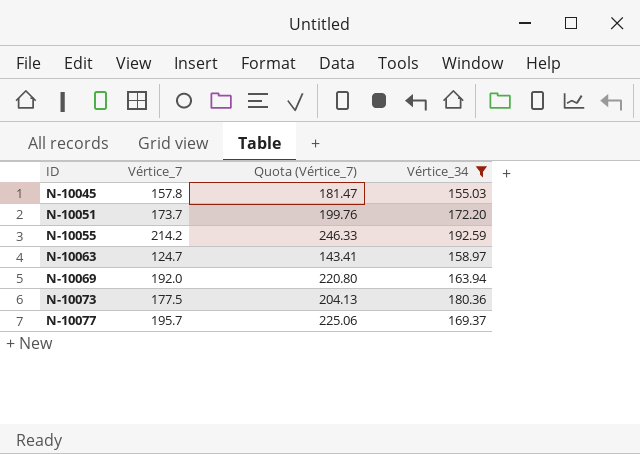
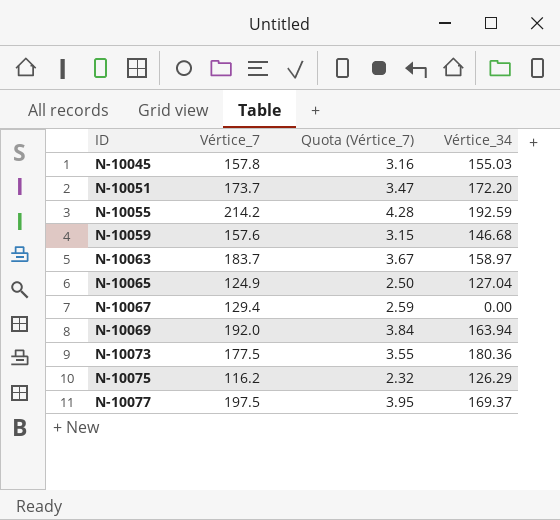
filter: Vértice_34 >= 155.03 -> none
column Quota (Vértice_7) | formula: [Vértice_7] * 1.15 -> [Vértice_7] * 0.02
N-10063 | Vértice_7: 124.7 -> 183.7
N-10077 | Vértice_7: 195.7 -> 197.5

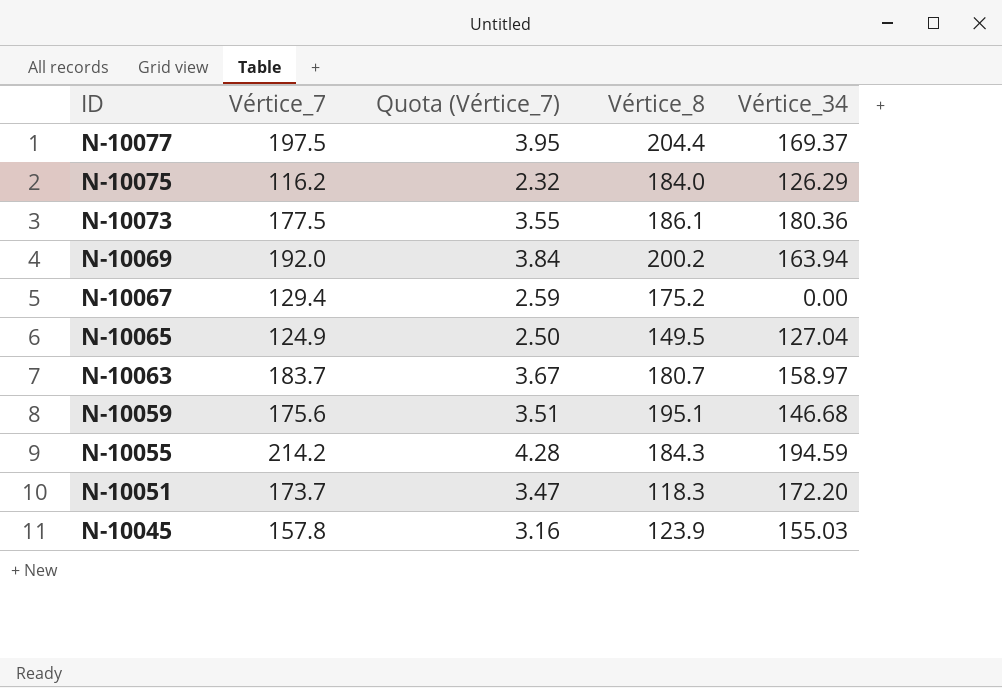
row order: ID ascending -> ID descending
column Vértice_8 | position: none -> 4
N-10059 | Vértice_7: 157.6 -> 175.6
N-10059 | Quota (Vértice_7): 3.15 -> 3.51
N-10055 | Vértice_34: 192.59 -> 194.59

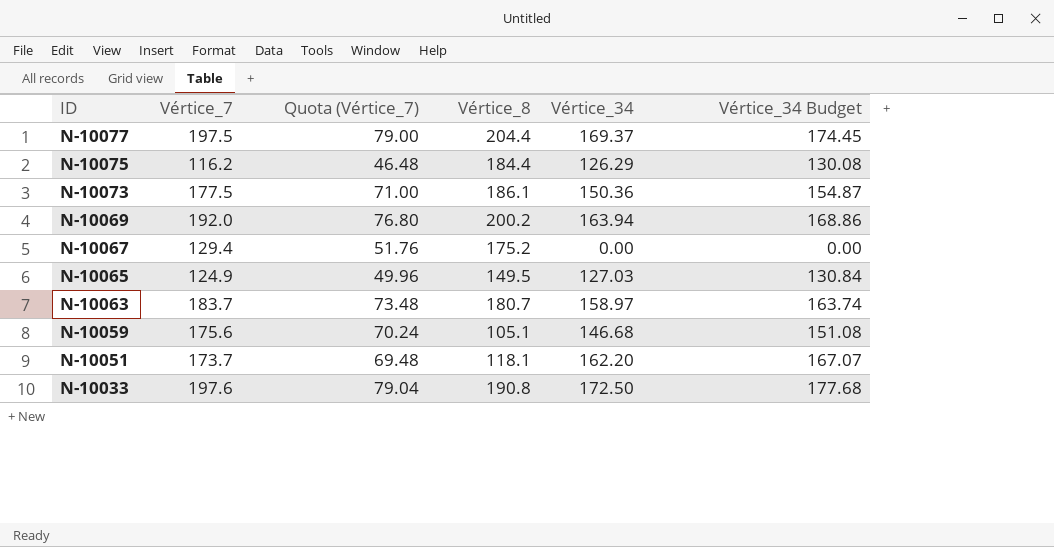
column Quota (Vértice_7) | formula: [Vértice_7] * 0.02 -> [Vértice_7] * 0.4
column Vértice_34 Budget | formula: none -> [Vértice_34] * 1.03
row N-10055: 214.2 | 4.28 | 184.3 | 194.59 -> none
row N-10045: 157.8 | 3.16 | 123.9 | 155.03 -> none
N-10075 | Vértice_8: 184.0 -> 184.4
N-10073 | Vértice_34: 180.36 -> 150.36
N-10065 | Vértice_34: 127.04 -> 127.03
N-10059 | Vértice_8: 195.1 -> 105.1
N-10051 | Vértice_8: 118.3 -> 118.1
N-10051 | Vértice_34: 172.20 -> 162.20
row N-10033: none -> 197.6 | 79.04 | 190.8 | 172.50 | 177.68

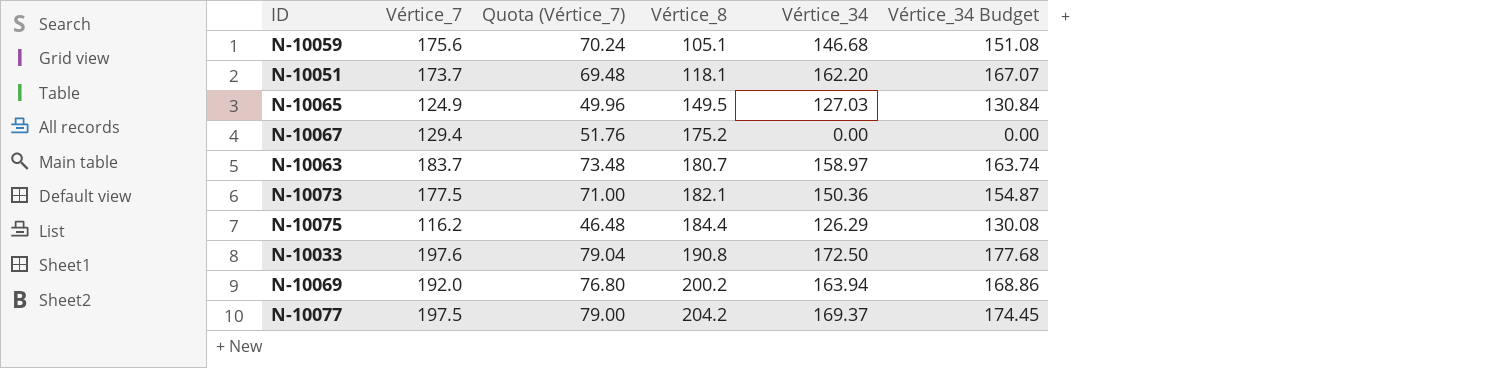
row order: ID descending -> Vértice_8 ascending
N-10073 | Vértice_8: 186.1 -> 182.1
N-10077 | Vértice_8: 204.4 -> 204.2

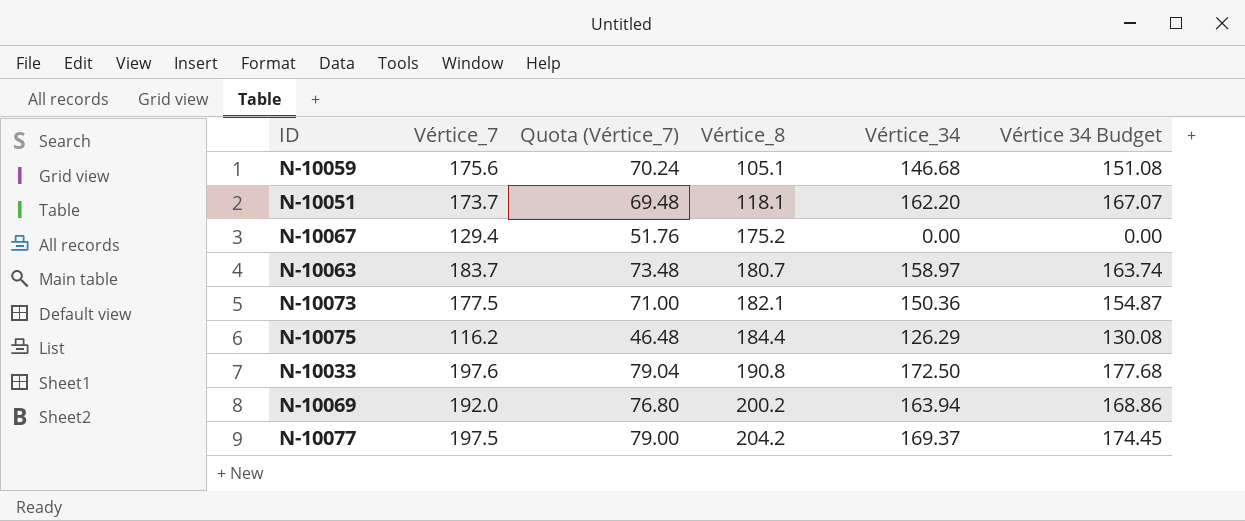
column name: Vértice_34 Budget -> Vértice 34 Budget
row N-10065: 124.9 | 49.96 | 149.5 | 127.03 | 130.84 -> none

